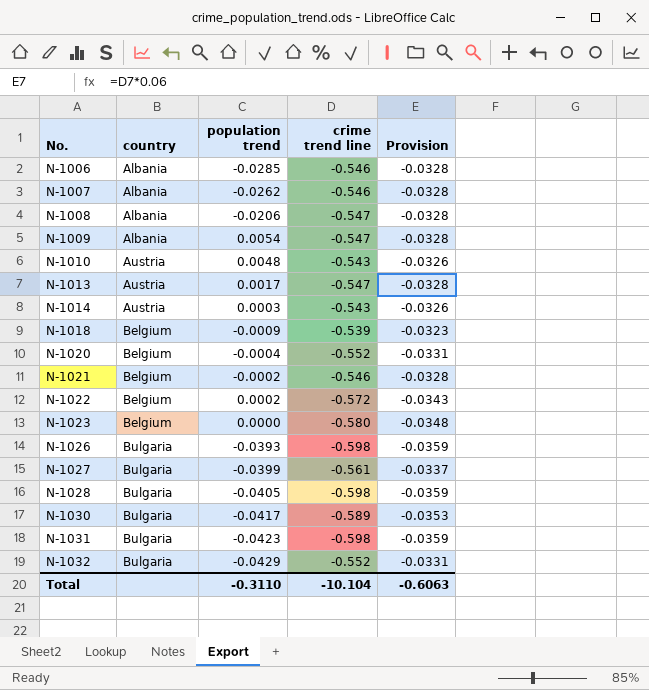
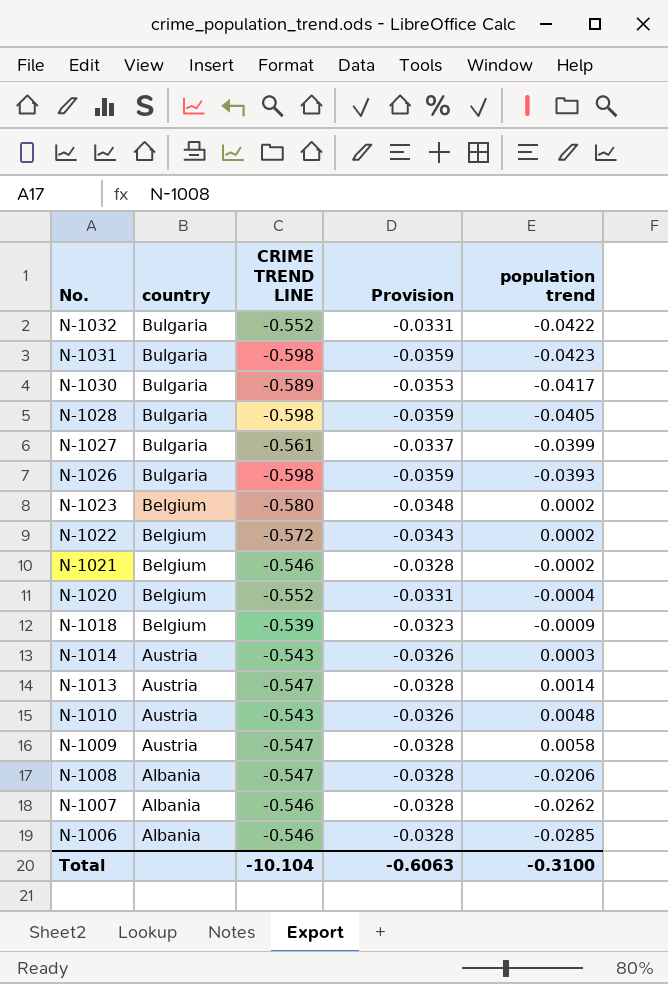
row order: No. ascending -> No. descending
column name: crime trend line -> CRIME TREND LINE
column population trend | position: 3 -> 5
N-1032 | population trend: -0.0429 -> -0.0422
N-1023 | population trend: 0.0000 -> 0.0002
N-1013 | population trend: 0.0017 -> 0.0014
N-1009 | country: Albania -> Austria
N-1009 | population trend: 0.0054 -> 0.0058
Total | population trend: -0.3110 -> -0.3100

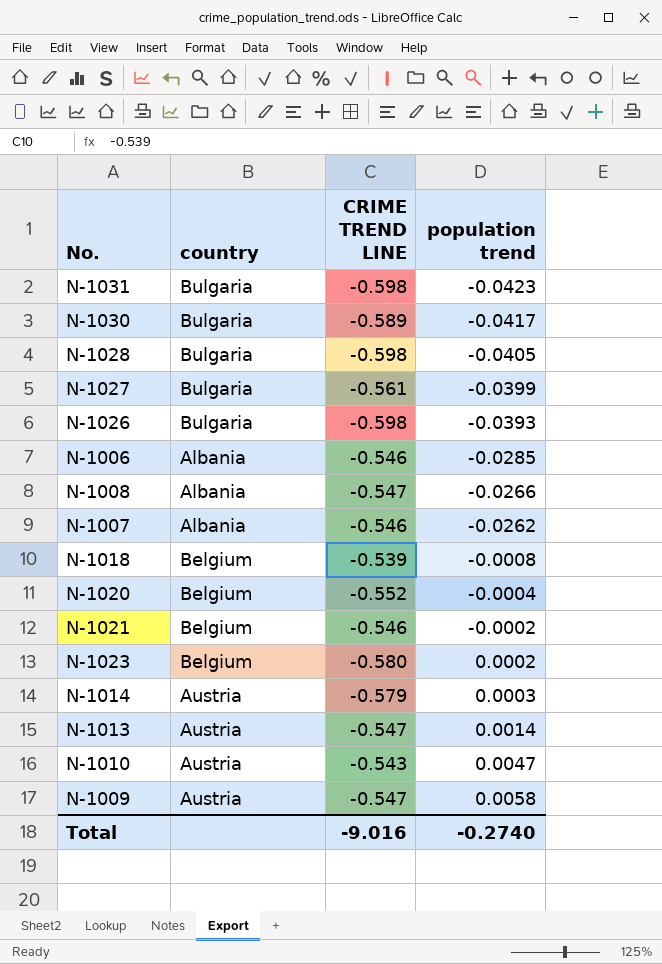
row order: No. descending -> population trend ascending
column Provision | formula: [CRIME TREND LINE] * 0.06 -> none
row N-1032: Bulgaria | -0.552 | -0.0331 | -0.0422 -> none
row N-1022: Belgium | -0.572 | -0.0343 | 0.0002 -> none
N-1008 | population trend: -0.0206 -> -0.0266
N-1018 | population trend: -0.0009 -> -0.0008
N-1014 | CRIME TREND LINE: -0.543 -> -0.579
N-1010 | population trend: 0.0048 -> 0.0047
Total | CRIME TREND LINE: -10.104 -> -9.016
Total | population trend: -0.3100 -> -0.2740

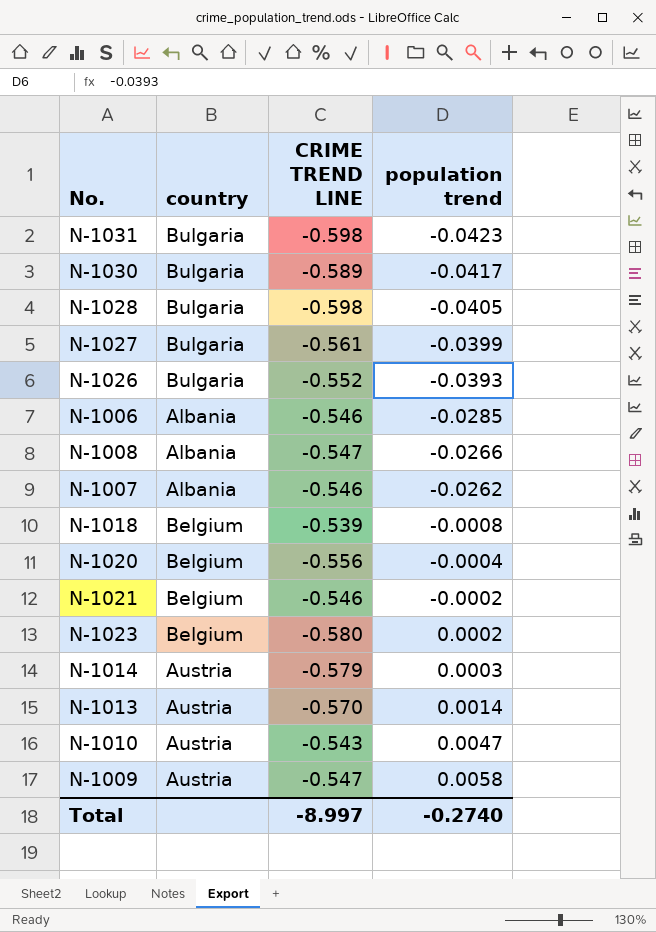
N-1026 | CRIME TREND LINE: -0.598 -> -0.552
N-1020 | CRIME TREND LINE: -0.552 -> -0.556
N-1013 | CRIME TREND LINE: -0.547 -> -0.570
Total | CRIME TREND LINE: -9.016 -> -8.997

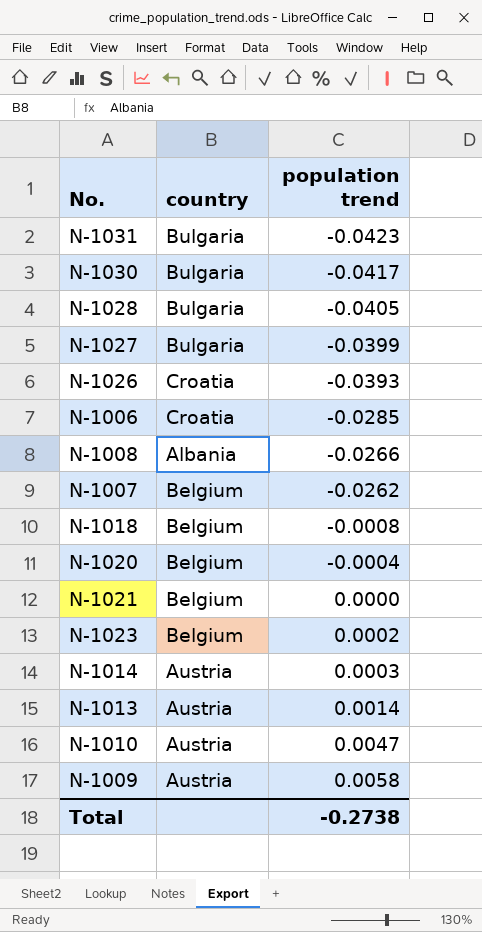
column CRIME TREND LINE | position: 3 -> none
N-1026 | country: Bulgaria -> Croatia
N-1006 | country: Albania -> Croatia
N-1007 | country: Albania -> Belgium
N-1021 | population trend: -0.0002 -> 0.0000
Total | population trend: -0.2740 -> -0.2738

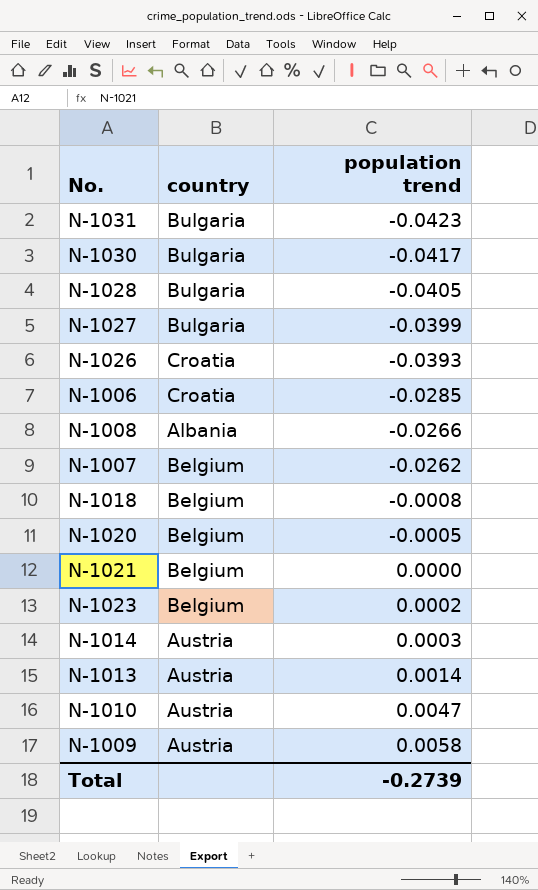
N-1020 | population trend: -0.0004 -> -0.0005
Total | population trend: -0.2738 -> -0.2739

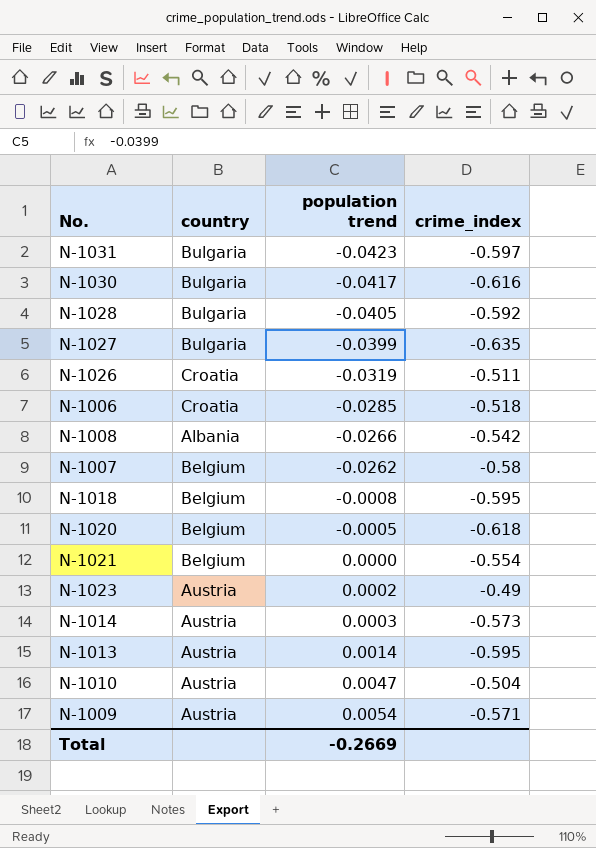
column crime_index | position: none -> 4
N-1026 | population trend: -0.0393 -> -0.0319
N-1023 | country: Belgium -> Austria
N-1009 | population trend: 0.0058 -> 0.0054
Total | population trend: -0.2739 -> -0.2669

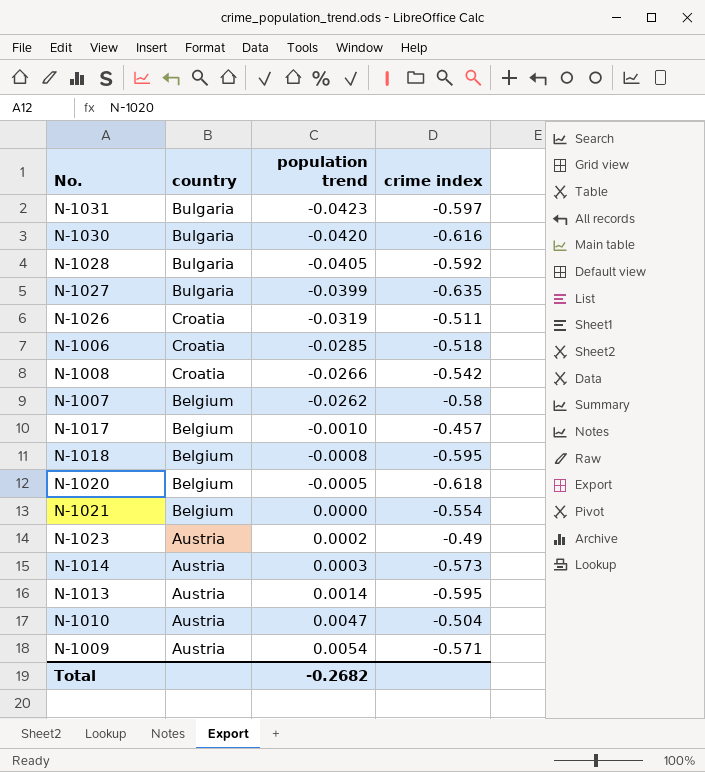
column name: crime_index -> crime index
N-1030 | population trend: -0.0417 -> -0.0420
N-1008 | country: Albania -> Croatia
row N-1017: none -> Belgium | -0.0010 | -0.457
Total | population trend: -0.2669 -> -0.2682

